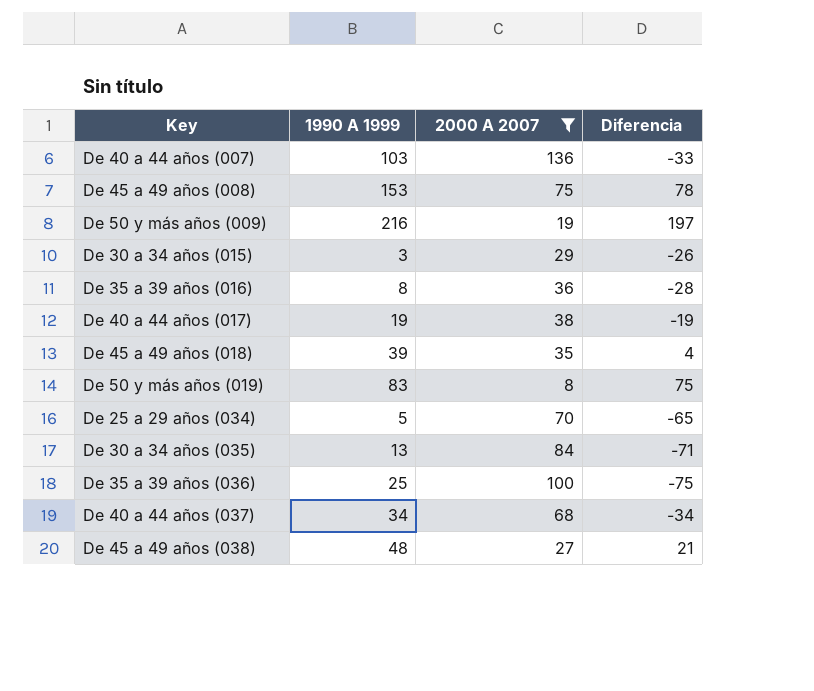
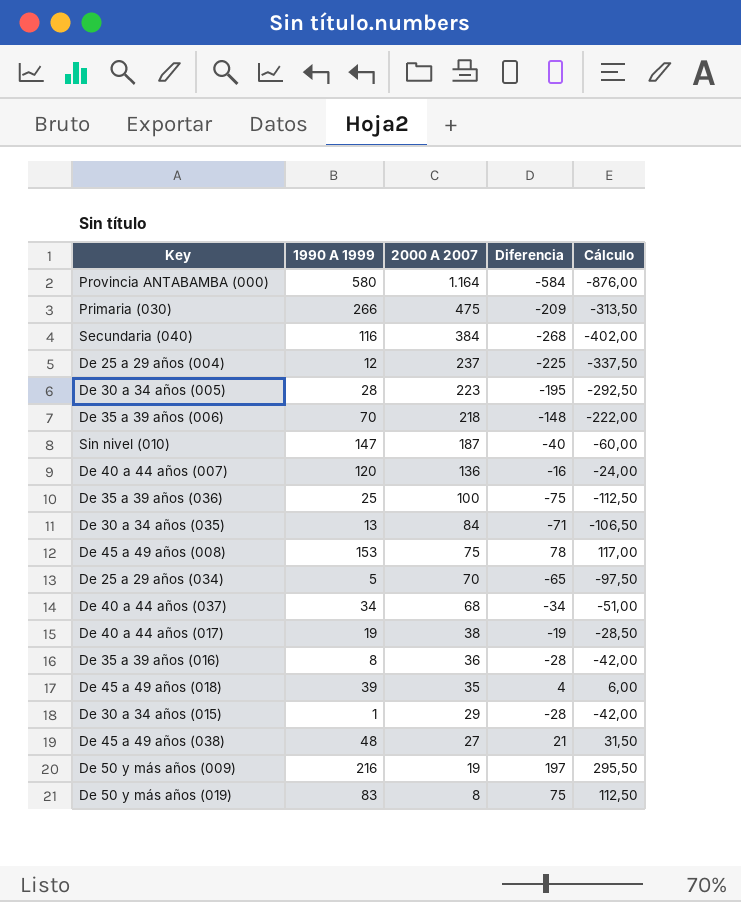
filter: 2000 A 2007 <= 136 -> none
row order: none -> 2000 A 2007 descending
column Cálculo | formula: none -> [Diferencia] * 1,5
De 40 a 44 años (007) | 1990 A 1999: 103 -> 120
De 40 a 44 años (007) | Diferencia: -33 -> -16
De 30 a 34 años (015) | 1990 A 1999: 3 -> 1
De 30 a 34 años (015) | Diferencia: -26 -> -28

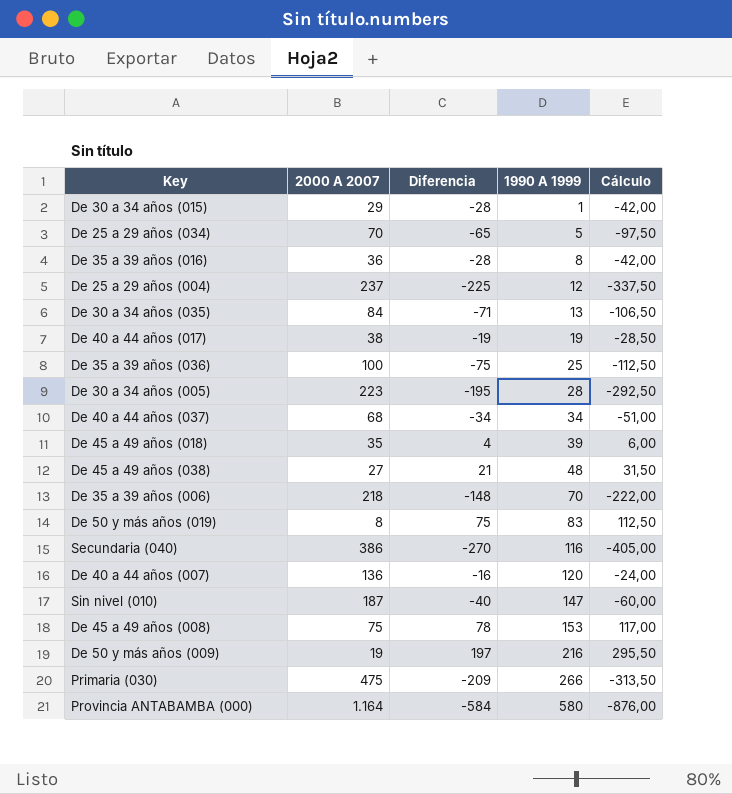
row order: 2000 A 2007 descending -> 1990 A 1999 ascending
column 1990 A 1999 | position: 2 -> 4
Secundaria (040) | 2000 A 2007: 384 -> 386
Secundaria (040) | Diferencia: -268 -> -270
Secundaria (040) | Cálculo: -402,00 -> -405,00

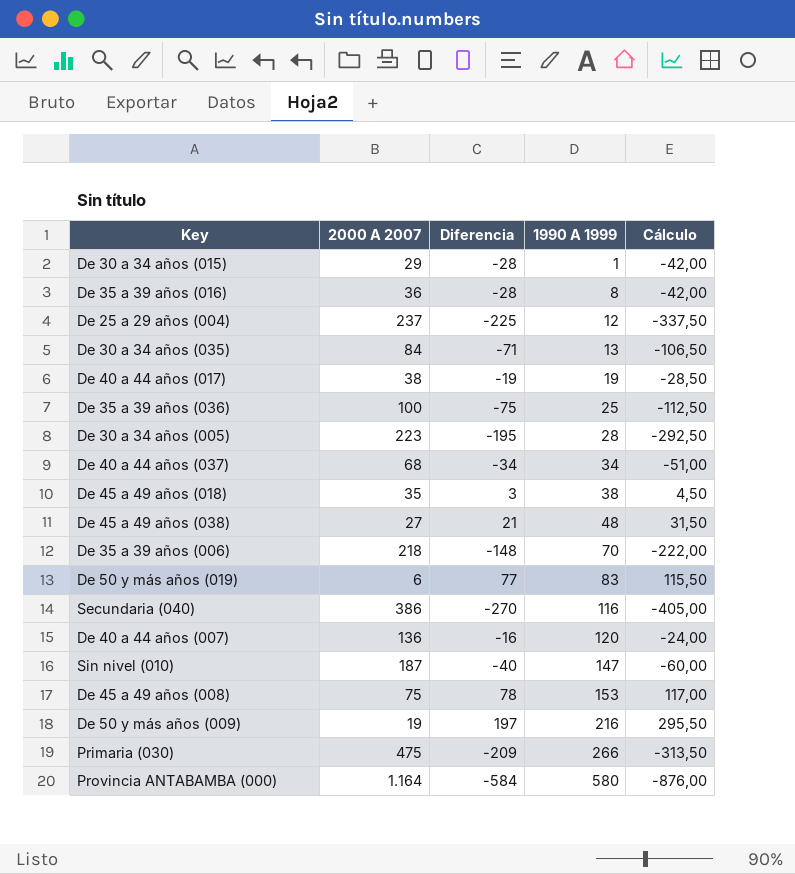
row De 25 a 29 años (034): 70 | -65 | 5 | -97,50 -> none
De 45 a 49 años (018) | Diferencia: 4 -> 3
De 45 a 49 años (018) | 1990 A 1999: 39 -> 38
De 45 a 49 años (018) | Cálculo: 6,00 -> 4,50
De 50 y más años (019) | 2000 A 2007: 8 -> 6
De 50 y más años (019) | Diferencia: 75 -> 77
De 50 y más años (019) | Cálculo: 112,50 -> 115,50

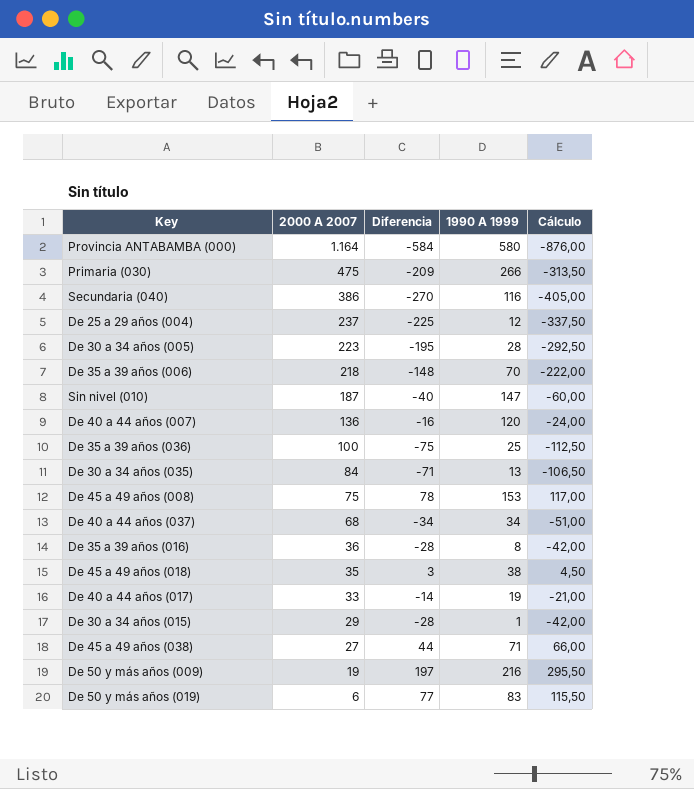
row order: 1990 A 1999 ascending -> 2000 A 2007 descending
De 40 a 44 años (017) | 2000 A 2007: 38 -> 33
De 40 a 44 años (017) | Diferencia: -19 -> -14
De 40 a 44 años (017) | Cálculo: -28,50 -> -21,00
De 45 a 49 años (038) | Diferencia: 21 -> 44
De 45 a 49 años (038) | 1990 A 1999: 48 -> 71
De 45 a 49 años (038) | Cálculo: 31,50 -> 66,00

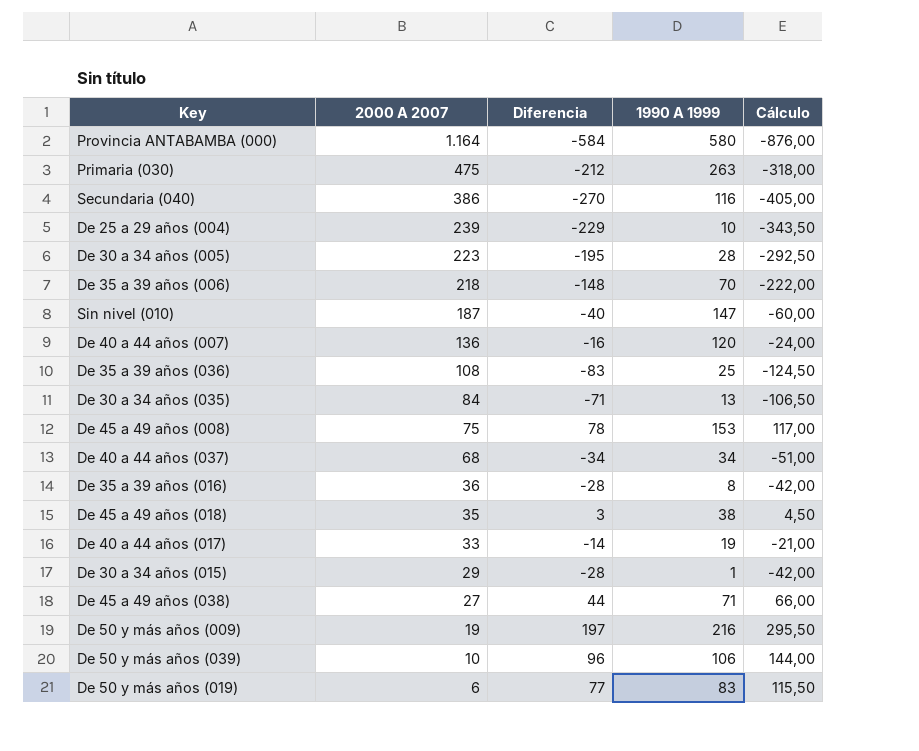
Primaria (030) | Diferencia: -209 -> -212
Primaria (030) | 1990 A 1999: 266 -> 263
Primaria (030) | Cálculo: -313,50 -> -318,00
De 25 a 29 años (004) | 2000 A 2007: 237 -> 239
De 25 a 29 años (004) | Diferencia: -225 -> -229
De 25 a 29 años (004) | 1990 A 1999: 12 -> 10
De 25 a 29 años (004) | Cálculo: -337,50 -> -343,50
De 35 a 39 años (036) | 2000 A 2007: 100 -> 108
De 35 a 39 años (036) | Diferencia: -75 -> -83
De 35 a 39 años (036) | Cálculo: -112,50 -> -124,50
row De 50 y más años (039): none -> 10 | 96 | 106 | 144,00

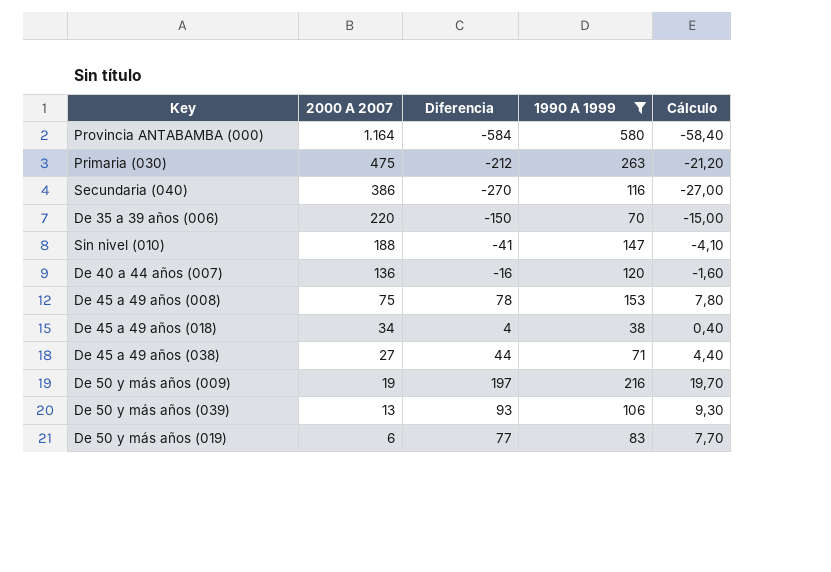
filter: none -> 1990 A 1999 >= 38
column Cálculo | formula: [Diferencia] * 1,5 -> [Diferencia] * 0,1
De 35 a 39 años (006) | 2000 A 2007: 218 -> 220
De 35 a 39 años (006) | Diferencia: -148 -> -150
Sin nivel (010) | 2000 A 2007: 187 -> 188
Sin nivel (010) | Diferencia: -40 -> -41
De 45 a 49 años (018) | 2000 A 2007: 35 -> 34
De 45 a 49 años (018) | Diferencia: 3 -> 4
De 50 y más años (039) | 2000 A 2007: 10 -> 13
De 50 y más años (039) | Diferencia: 96 -> 93

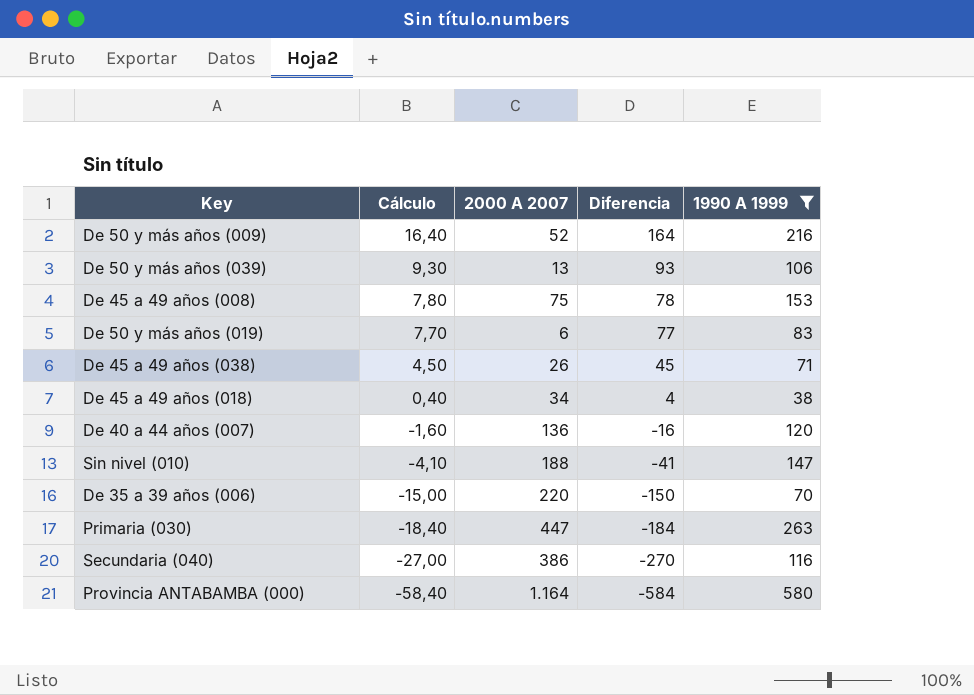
row order: 2000 A 2007 descending -> Cálculo descending
column Cálculo | position: 5 -> 2
De 50 y más años (009) | Cálculo: 19,70 -> 16,40
De 50 y más años (009) | 2000 A 2007: 19 -> 52
De 50 y más años (009) | Diferencia: 197 -> 164
De 45 a 49 años (038) | Cálculo: 4,40 -> 4,50
De 45 a 49 años (038) | 2000 A 2007: 27 -> 26
De 45 a 49 años (038) | Diferencia: 44 -> 45
Primaria (030) | Cálculo: -21,20 -> -18,40
Primaria (030) | 2000 A 2007: 475 -> 447
Primaria (030) | Diferencia: -212 -> -184

